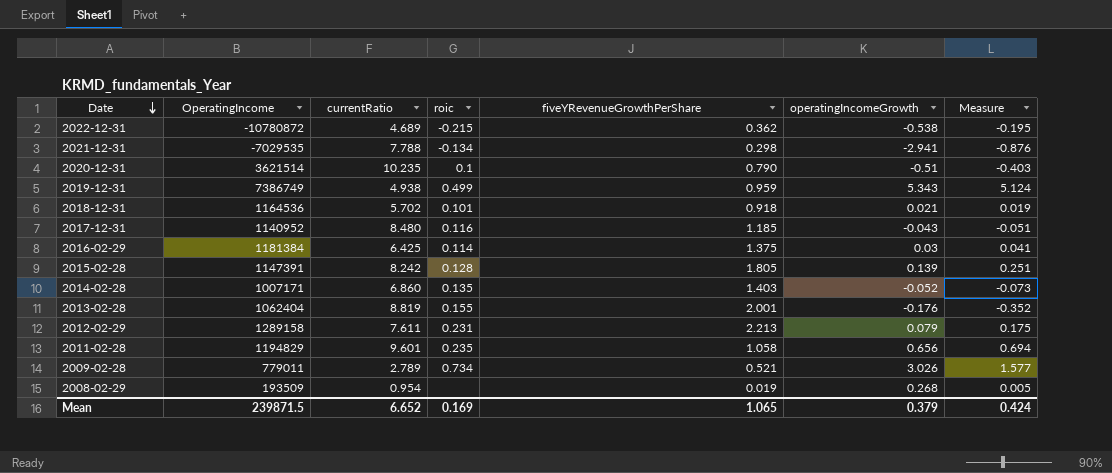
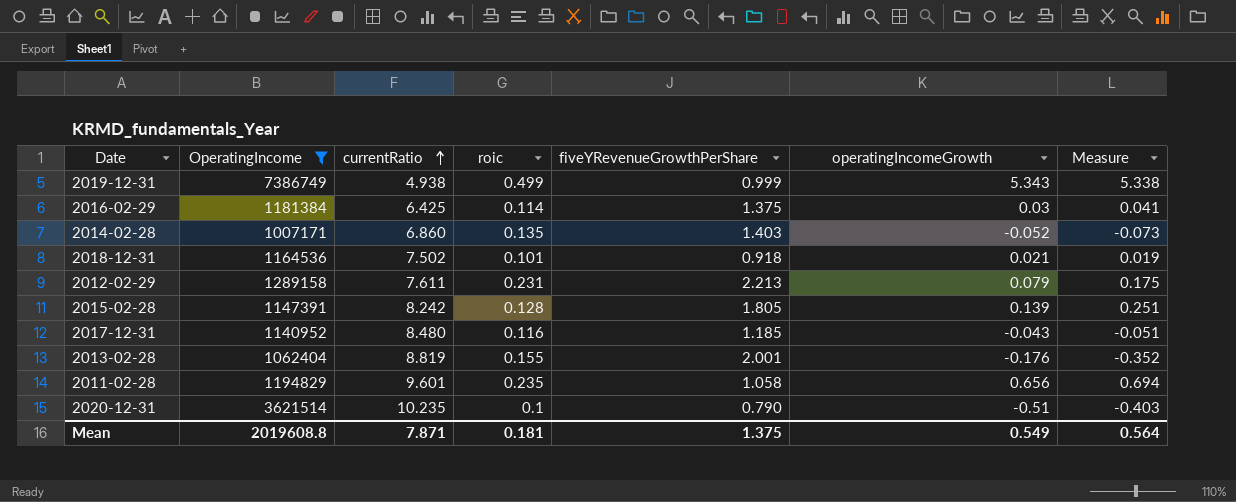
filter: none -> OperatingIncome >= 1007171
row order: Date descending -> currentRatio ascending
2019-12-31 | fiveYRevenueGrowthPerShare: 0.959 -> 0.999
2019-12-31 | Measure: 5.124 -> 5.338
2018-12-31 | currentRatio: 5.702 -> 7.502
Mean | OperatingIncome: 239871.5 -> 2019608.8
Mean | currentRatio: 6.652 -> 7.871
Mean | roic: 0.169 -> 0.181
Mean | fiveYRevenueGrowthPerShare: 1.065 -> 1.375
Mean | operatingIncomeGrowth: 0.379 -> 0.549
Mean | Measure: 0.424 -> 0.564

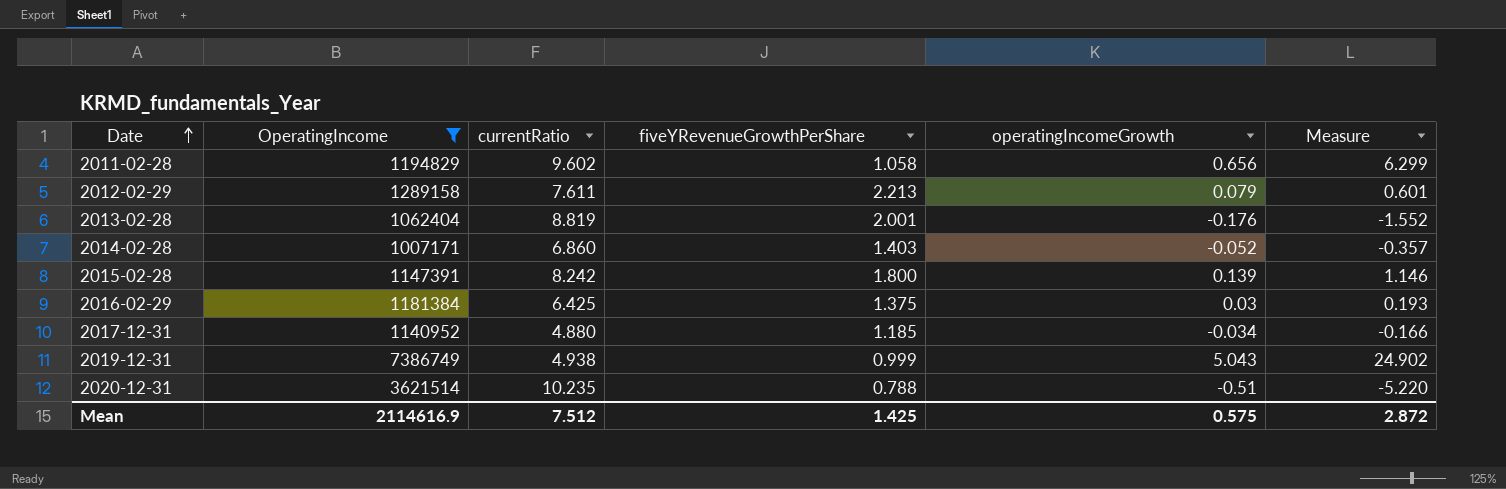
row order: currentRatio ascending -> Date ascending
column roic | position: 4 -> none
column Measure | formula: [fiveYRevenueGrowthPerShare] * [operatingIncomeGrowth] -> [currentRatio] * [operatingIncomeGrowth]
row 2018-12-31: 1164536 | 7.502 | 0.101 | 0.918 | 0.021 | 0.019 -> none
2011-02-28 | currentRatio: 9.601 -> 9.602
2015-02-28 | fiveYRevenueGrowthPerShare: 1.805 -> 1.800
2017-12-31 | currentRatio: 8.480 -> 4.880
2017-12-31 | operatingIncomeGrowth: -0.043 -> -0.034
2019-12-31 | operatingIncomeGrowth: 5.343 -> 5.043
2020-12-31 | fiveYRevenueGrowthPerShare: 0.790 -> 0.788
Mean | OperatingIncome: 2019608.8 -> 2114616.9
Mean | currentRatio: 7.871 -> 7.512
Mean | fiveYRevenueGrowthPerShare: 1.375 -> 1.425
Mean | operatingIncomeGrowth: 0.549 -> 0.575
Mean | Measure: 0.564 -> 2.872

